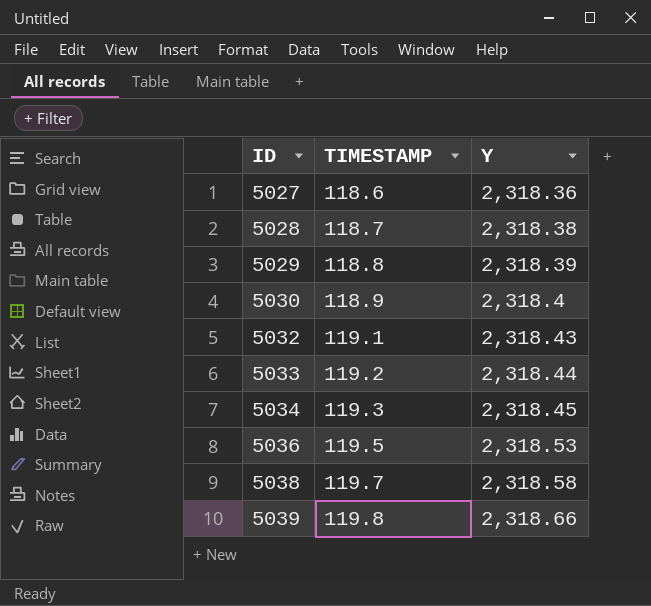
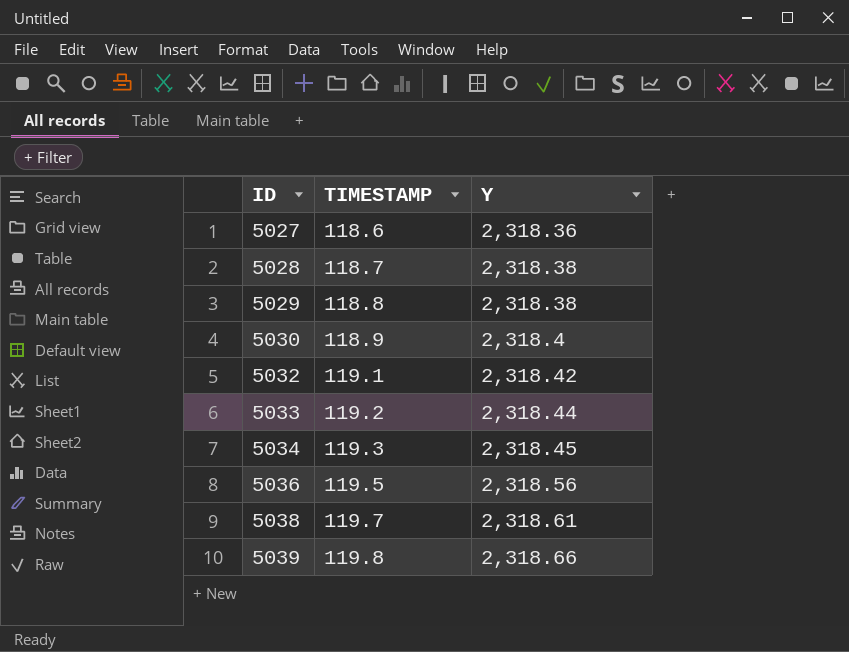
5029 | Y: 2,318.39 -> 2,318.38
5032 | Y: 2,318.43 -> 2,318.42
5036 | Y: 2,318.53 -> 2,318.56
5038 | Y: 2,318.58 -> 2,318.61

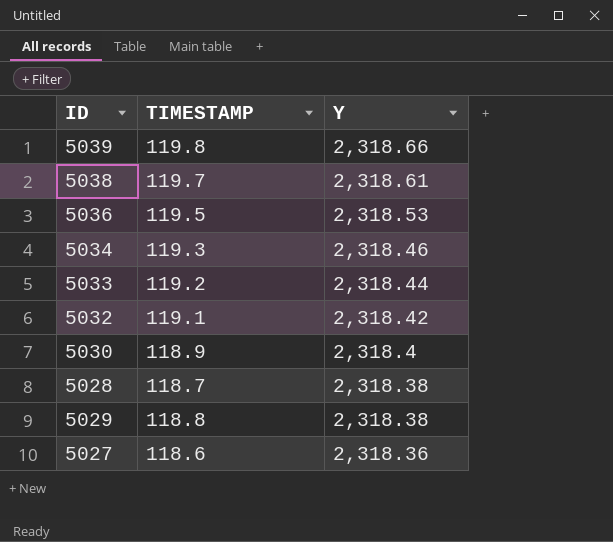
row order: ID ascending -> Y descending
5036 | Y: 2,318.56 -> 2,318.53
5034 | Y: 2,318.45 -> 2,318.46

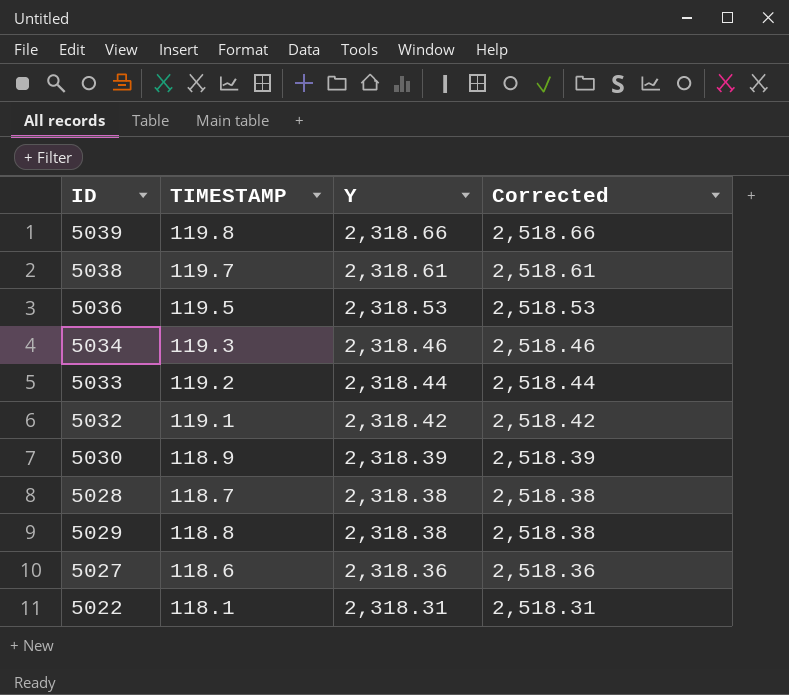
column Corrected | formula: none -> [Y] + 200
5030 | Y: 2,318.4 -> 2,318.39
row 5022: none -> 118.1 | 2,318.31 | 2,518.31

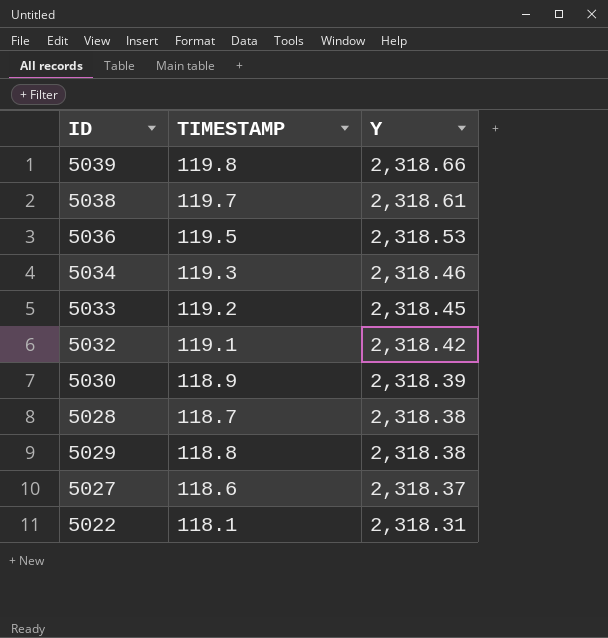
column Corrected | formula: [Y] + 200 -> none
5033 | Y: 2,318.44 -> 2,318.45
5027 | Y: 2,318.36 -> 2,318.37

